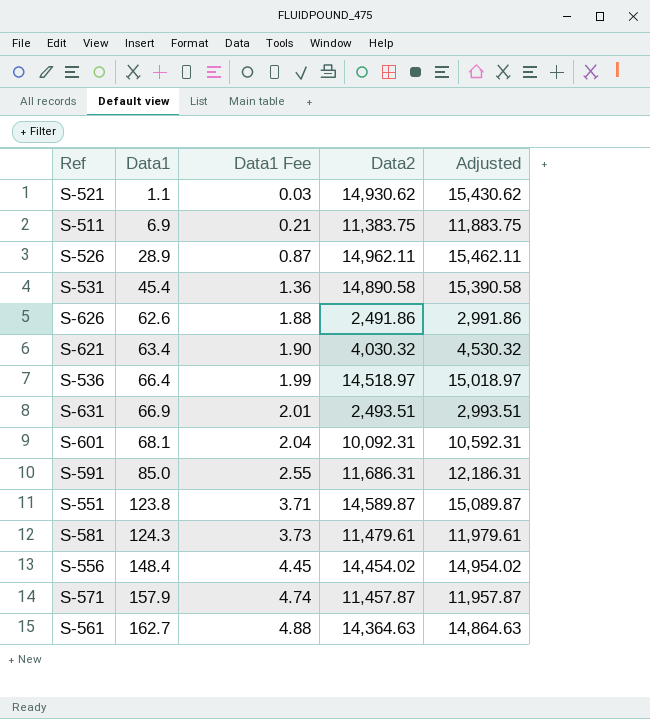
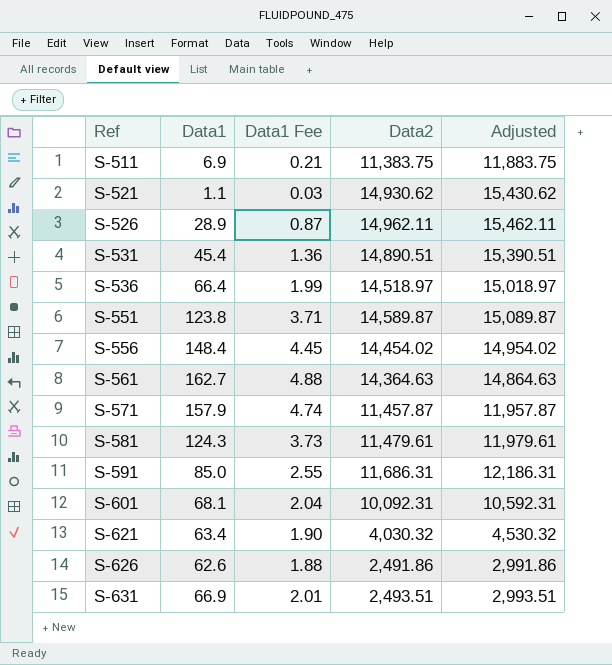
row order: Data1 ascending -> Ref ascending
S-531 | Data2: 14,890.58 -> 14,890.51
S-531 | Adjusted: 15,390.58 -> 15,390.51

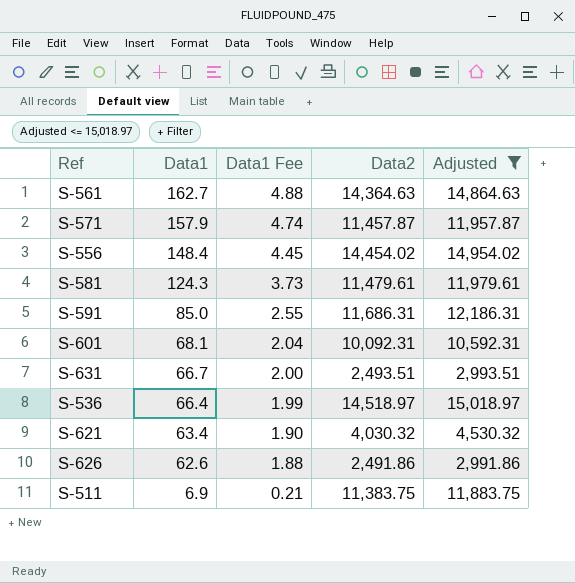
filter: none -> Adjusted <= 15,018.97
row order: Ref ascending -> Data1 descending
S-631 | Data1: 66.9 -> 66.7
S-631 | Data1 Fee: 2.01 -> 2.00

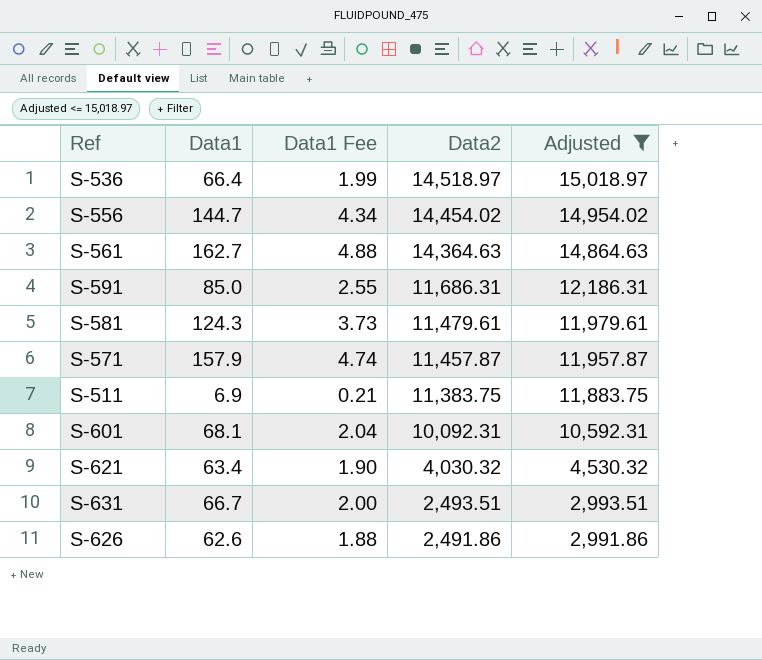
row order: Data1 descending -> Data2 descending
S-556 | Data1: 148.4 -> 144.7
S-556 | Data1 Fee: 4.45 -> 4.34

